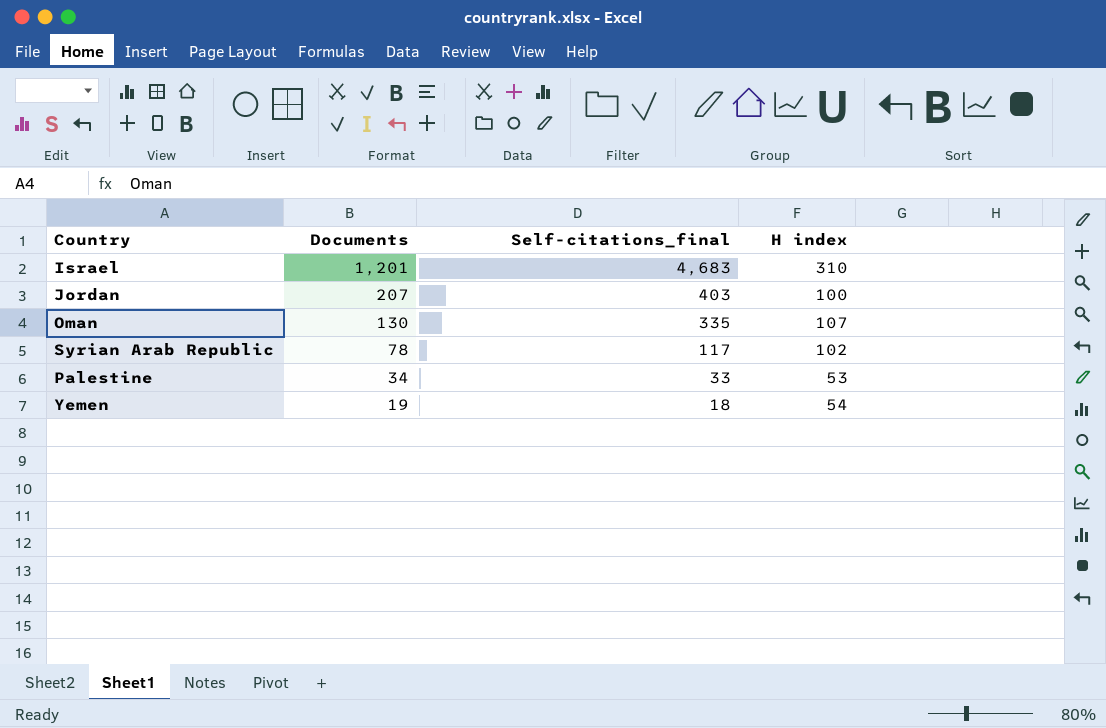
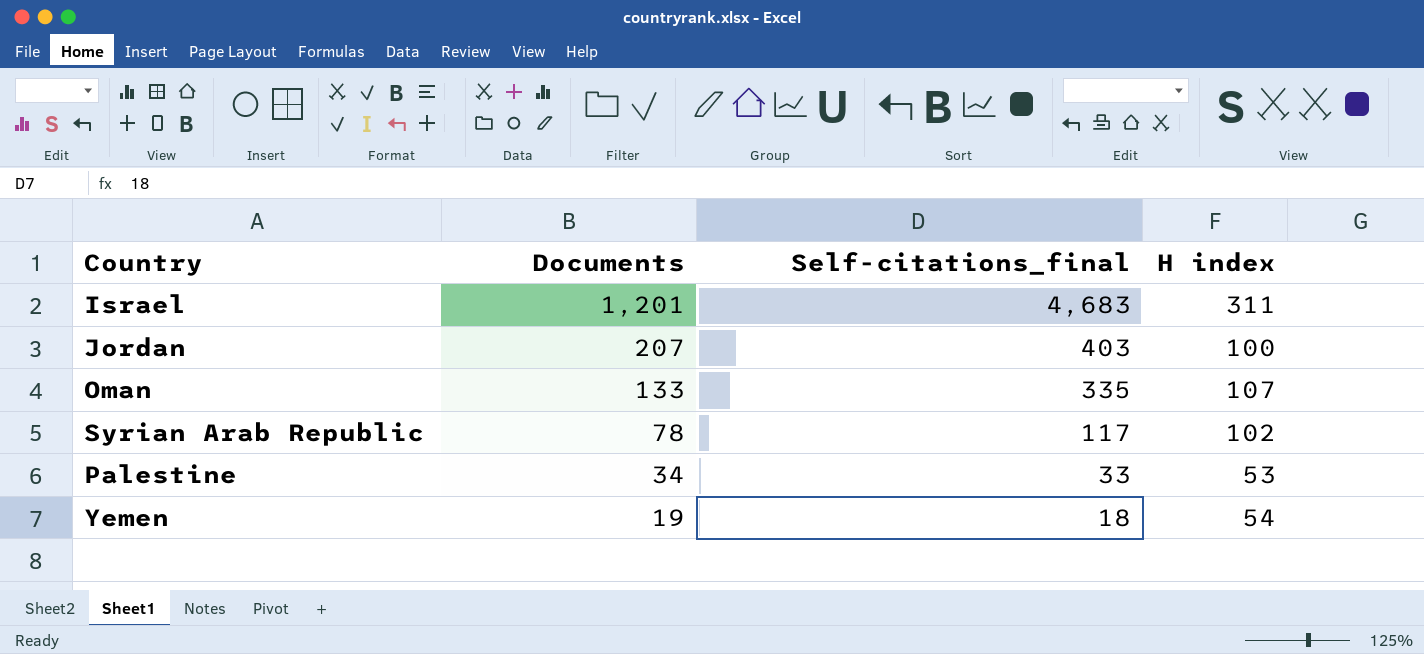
Israel | H index: 310 -> 311
Oman | Documents: 130 -> 133

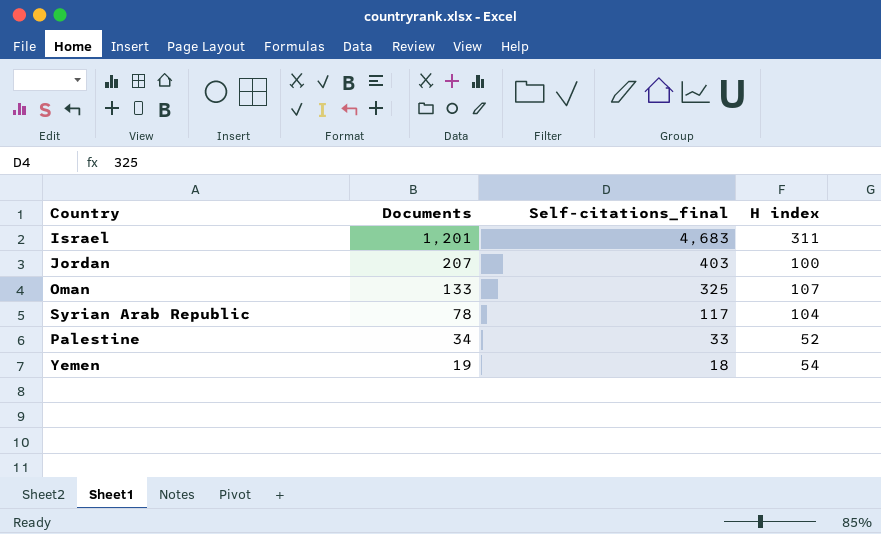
Oman | Self-citations_final: 335 -> 325
Syrian Arab Republic | H index: 102 -> 104
Palestine | H index: 53 -> 52

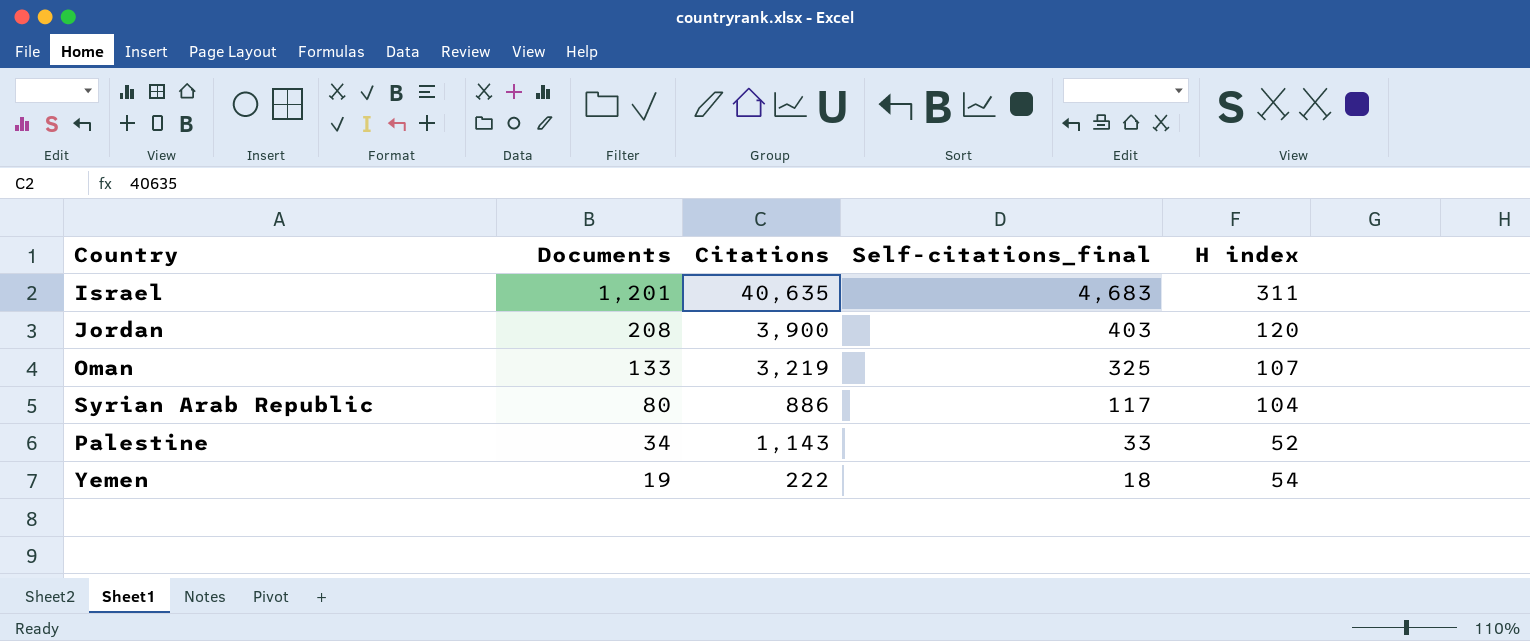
column Citations | position: none -> 3
Jordan | Documents: 207 -> 208
Jordan | H index: 100 -> 120
Syrian Arab Republic | Documents: 78 -> 80

